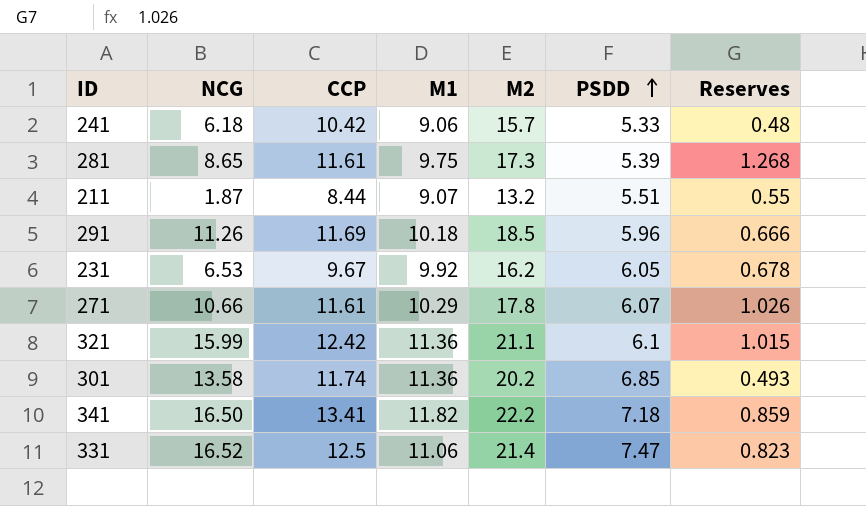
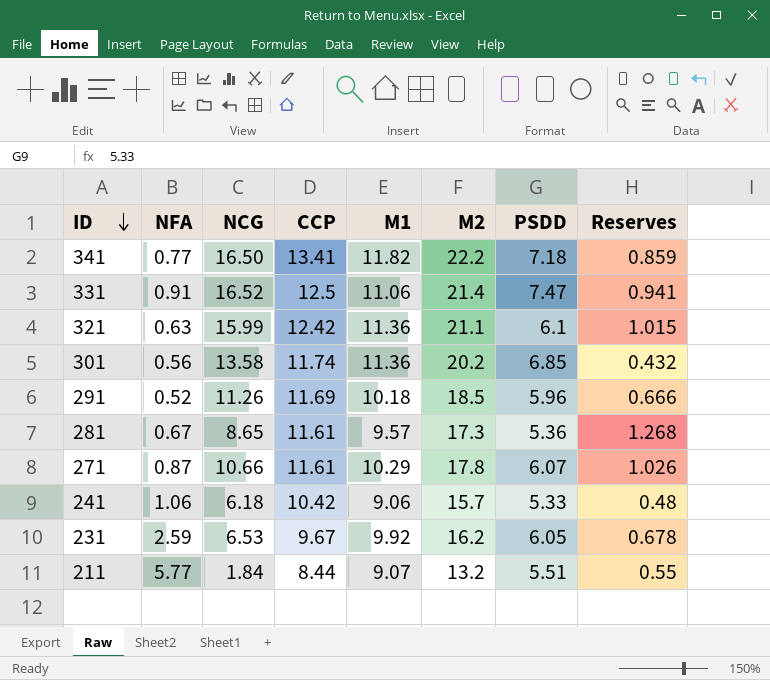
row order: PSDD ascending -> ID descending
column NFA | position: none -> 2
331 | Reserves: 0.823 -> 0.941
301 | Reserves: 0.493 -> 0.432
281 | M1: 9.75 -> 9.57
281 | PSDD: 5.39 -> 5.36
211 | NCG: 1.87 -> 1.84

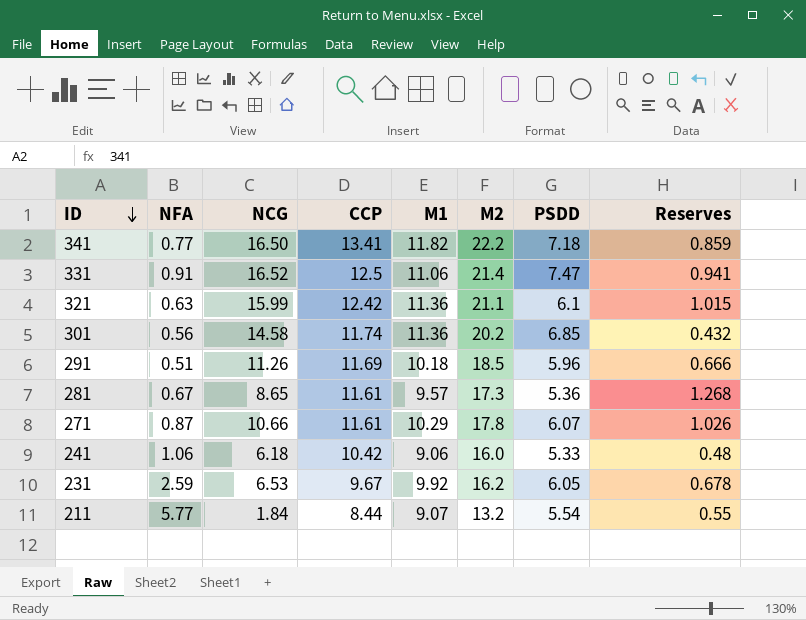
301 | NCG: 13.58 -> 14.58
291 | NFA: 0.52 -> 0.51
241 | M2: 15.7 -> 16.0
211 | PSDD: 5.51 -> 5.54

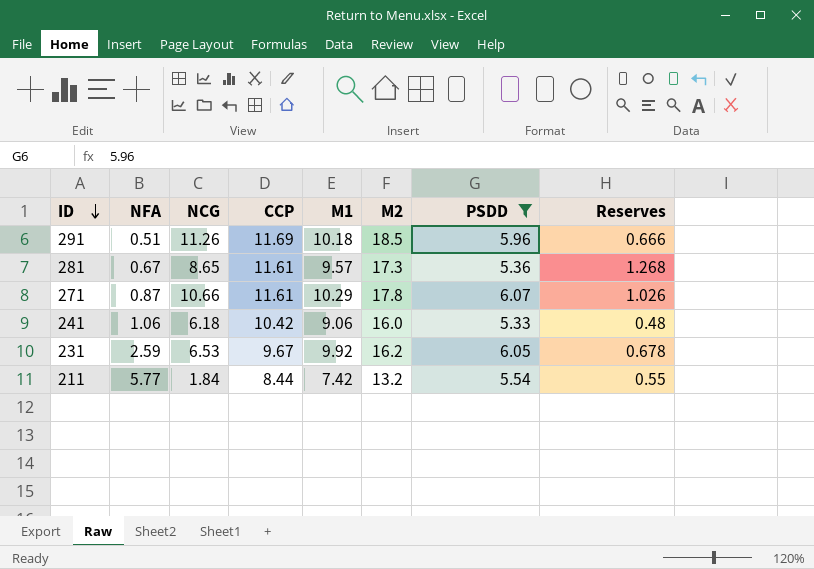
filter: none -> PSDD <= 6.07
211 | M1: 9.07 -> 7.42

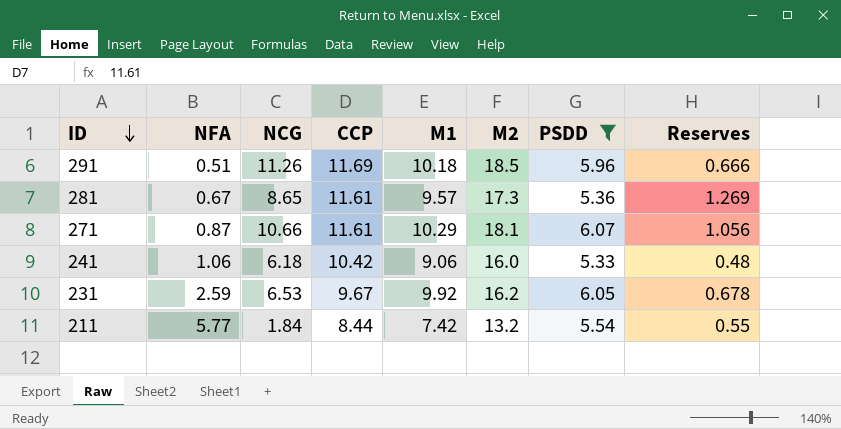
281 | Reserves: 1.268 -> 1.269
271 | M2: 17.8 -> 18.1
271 | Reserves: 1.026 -> 1.056

